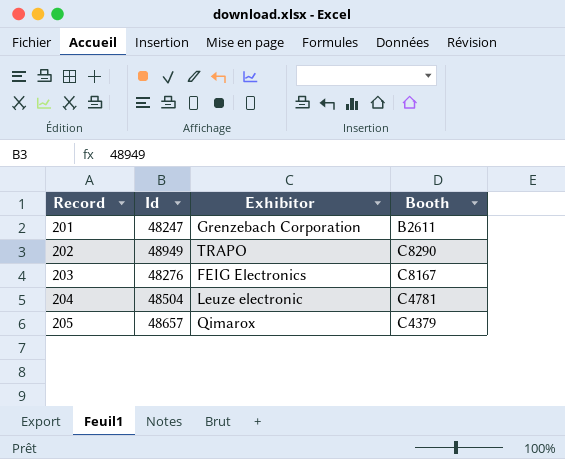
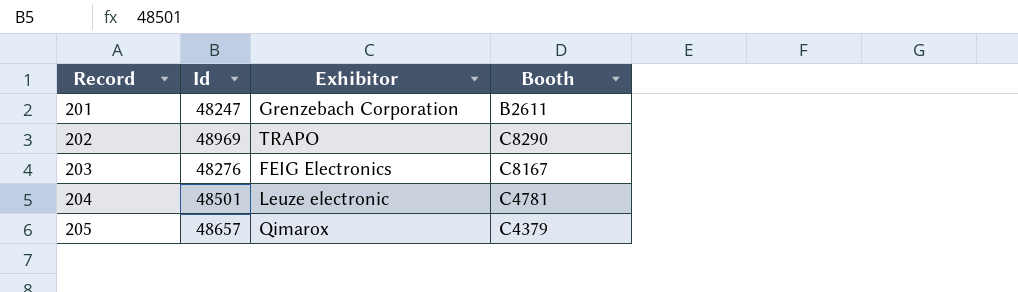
202 | Id: 48949 -> 48969
204 | Id: 48504 -> 48501

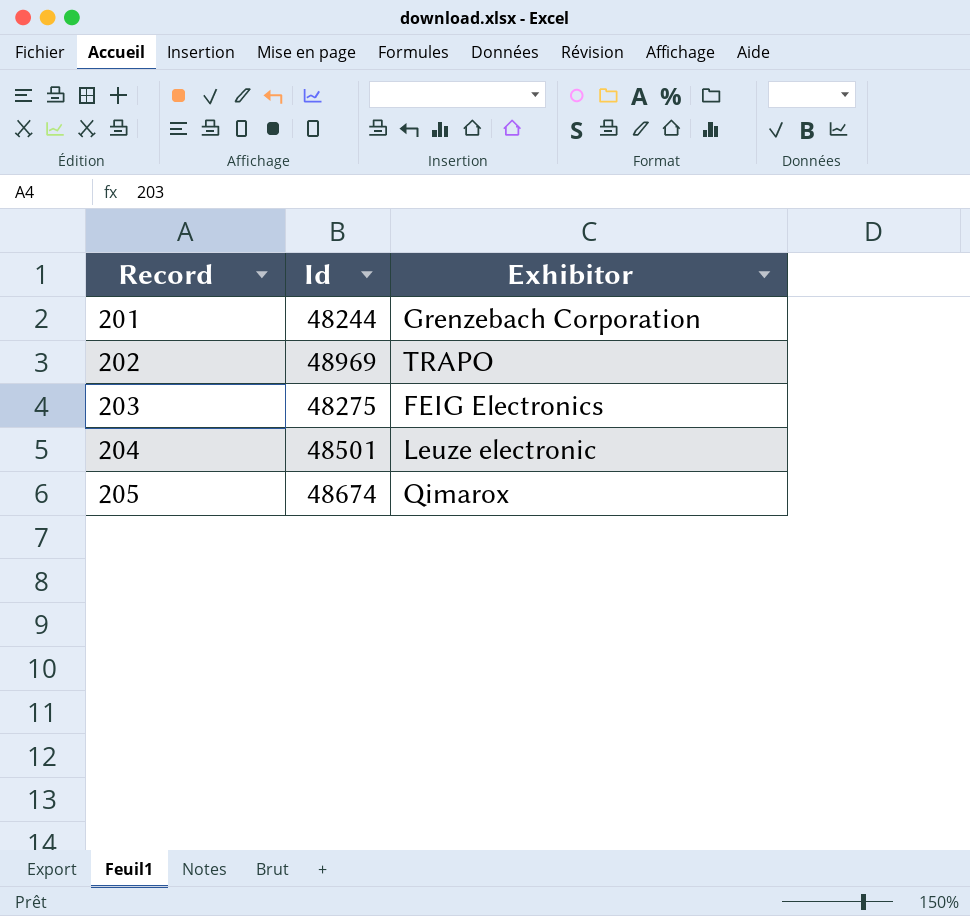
column Booth | position: 4 -> none
201 | Id: 48247 -> 48244
203 | Id: 48276 -> 48275
205 | Id: 48657 -> 48674

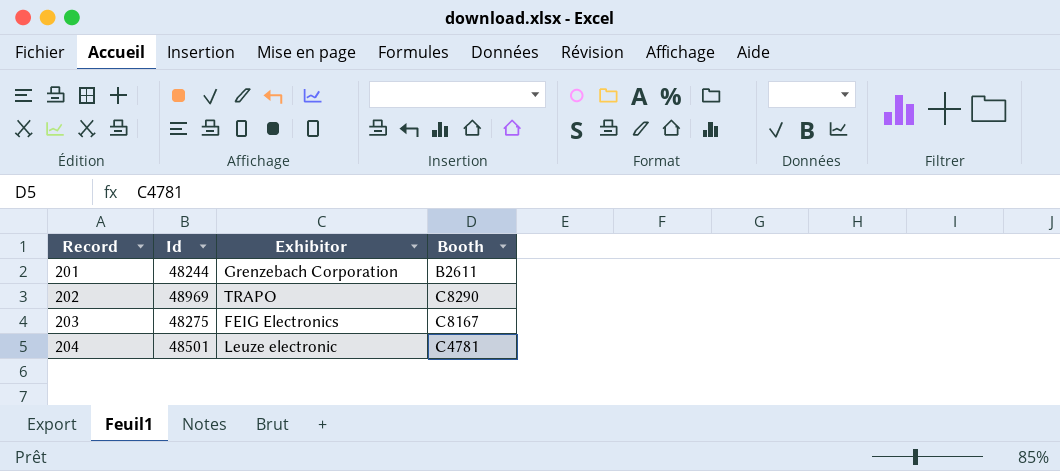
column Booth | position: none -> 4
row 205: 48674 | Qimarox -> none

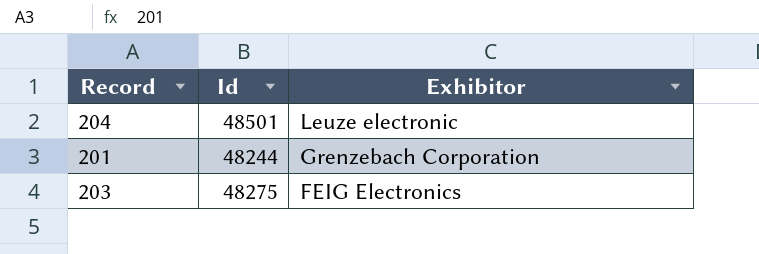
row order: Record ascending -> Exhibitor descending
column Booth | position: 4 -> none
row 202: 48969 | TRAPO | C8290 -> none

